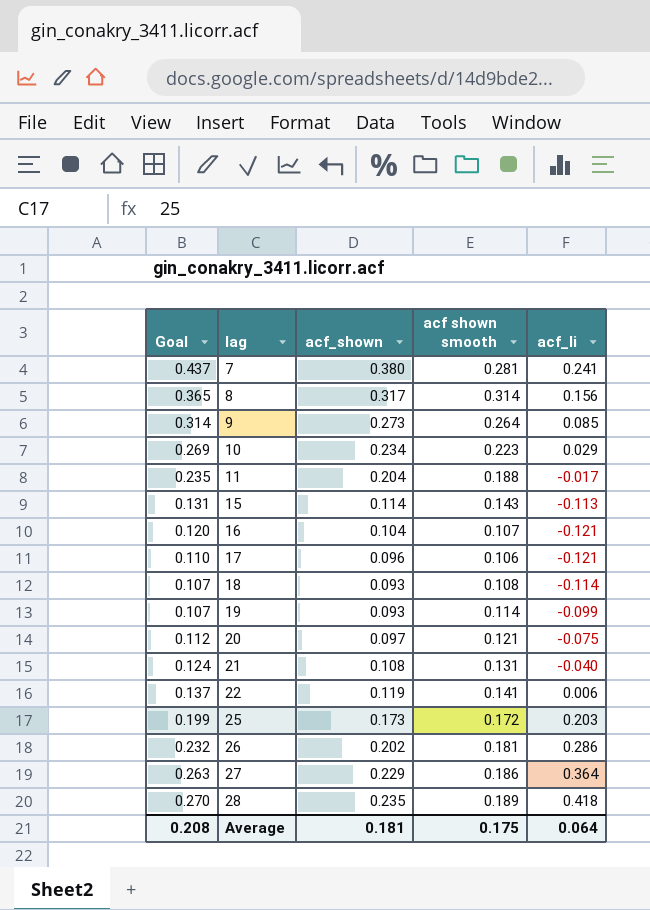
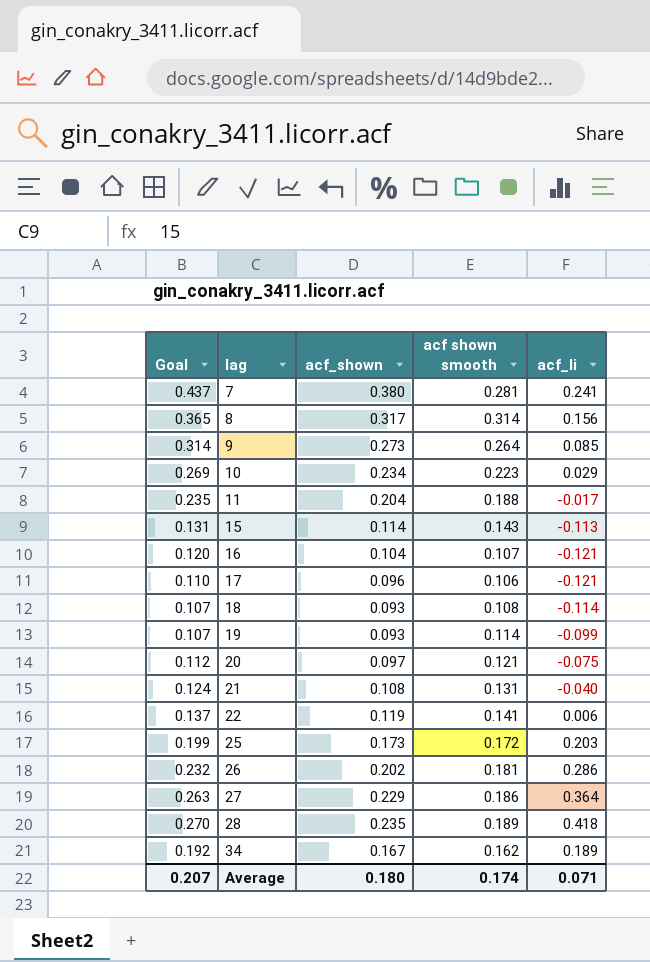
row 34: none -> 0.192 | 0.167 | 0.162 | 0.189
Average | Goal: 0.208 -> 0.207
Average | acf_shown: 0.181 -> 0.180
Average | acf shown smooth: 0.175 -> 0.174
Average | acf_li: 0.064 -> 0.071

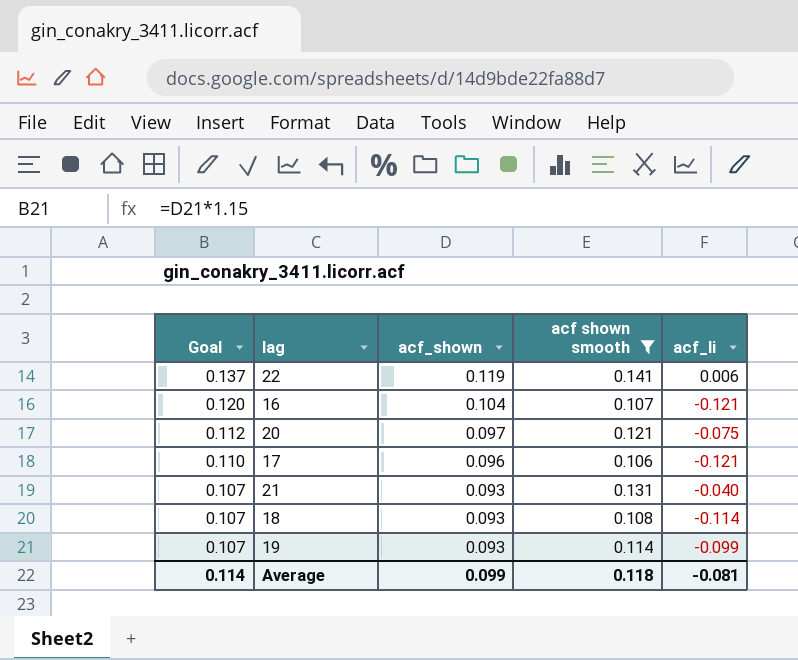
filter: none -> acf shown smooth <= 0.141
row order: lag ascending -> Goal descending
21 | Goal: 0.124 -> 0.107
21 | acf_shown: 0.108 -> 0.093
Average | Goal: 0.207 -> 0.114
Average | acf_shown: 0.180 -> 0.099
Average | acf shown smooth: 0.174 -> 0.118
Average | acf_li: 0.071 -> -0.081

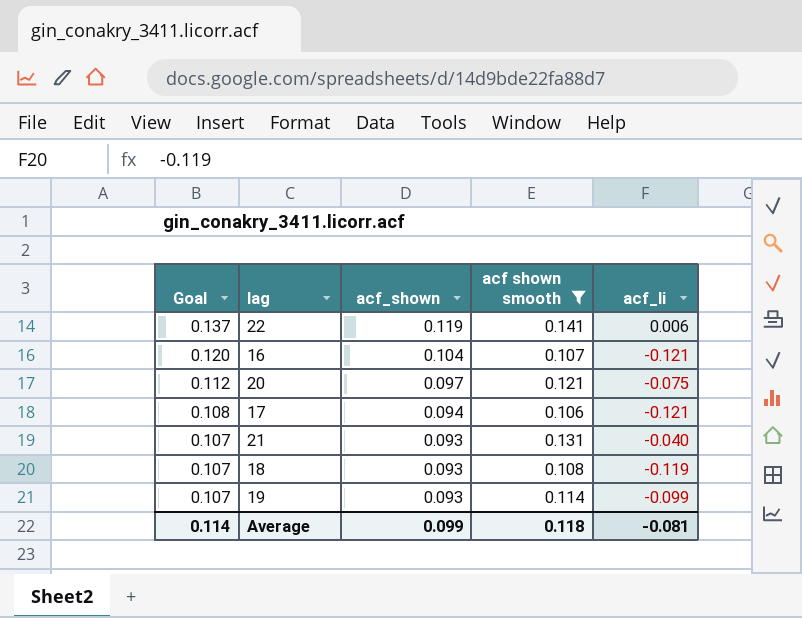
17 | Goal: 0.110 -> 0.108
17 | acf_shown: 0.096 -> 0.094
18 | acf_li: -0.114 -> -0.119

